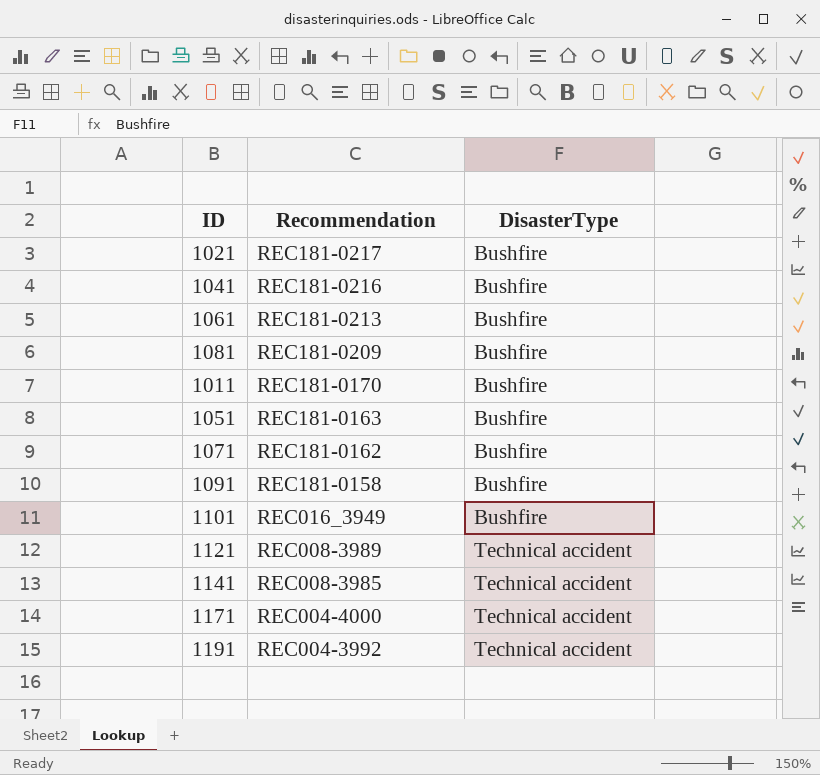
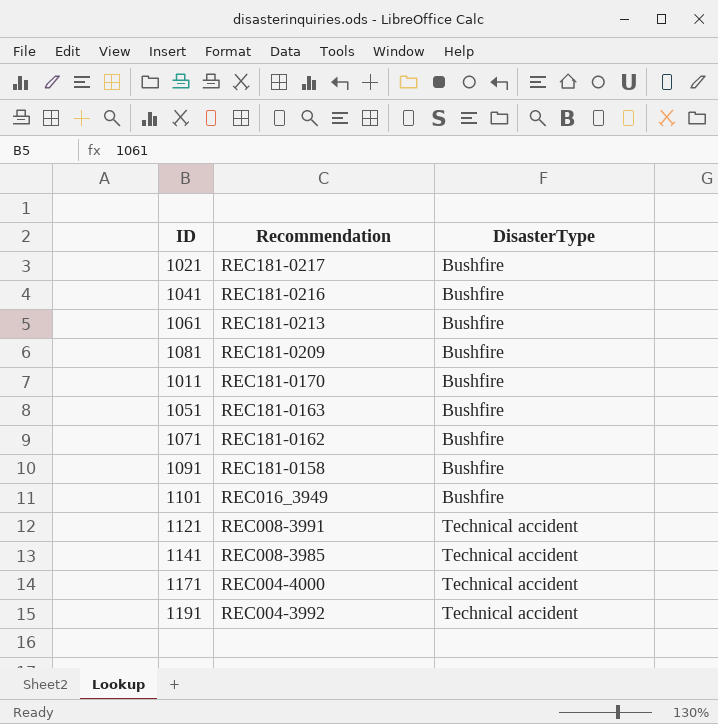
1121 | Recommendation: REC008-3989 -> REC008-3991

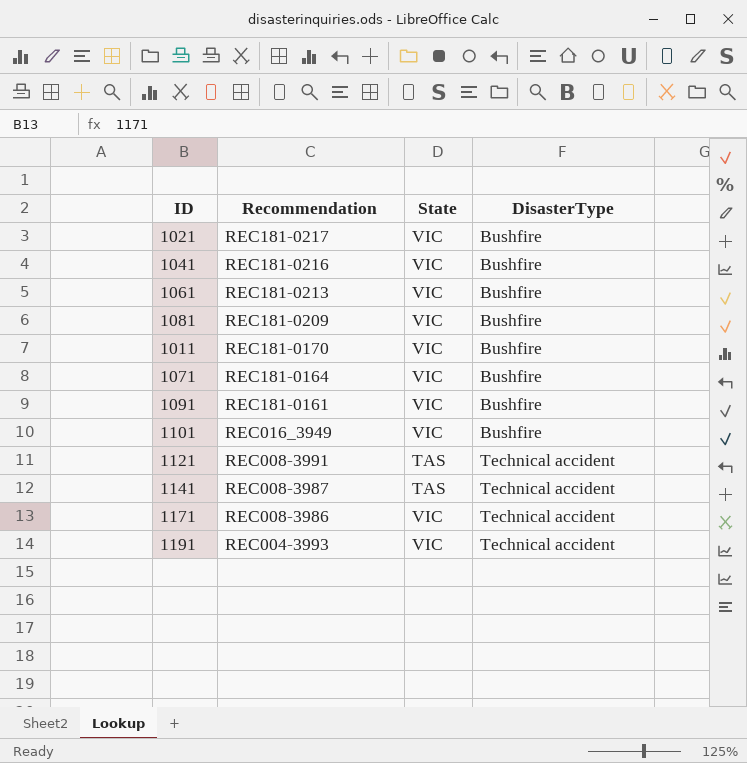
column State | position: none -> 3
row 1051: REC181-0163 | Bushfire -> none
1071 | Recommendation: REC181-0162 -> REC181-0164
1091 | Recommendation: REC181-0158 -> REC181-0161
1141 | Recommendation: REC008-3985 -> REC008-3987
1171 | Recommendation: REC004-4000 -> REC008-3986
1191 | Recommendation: REC004-3992 -> REC004-3993

